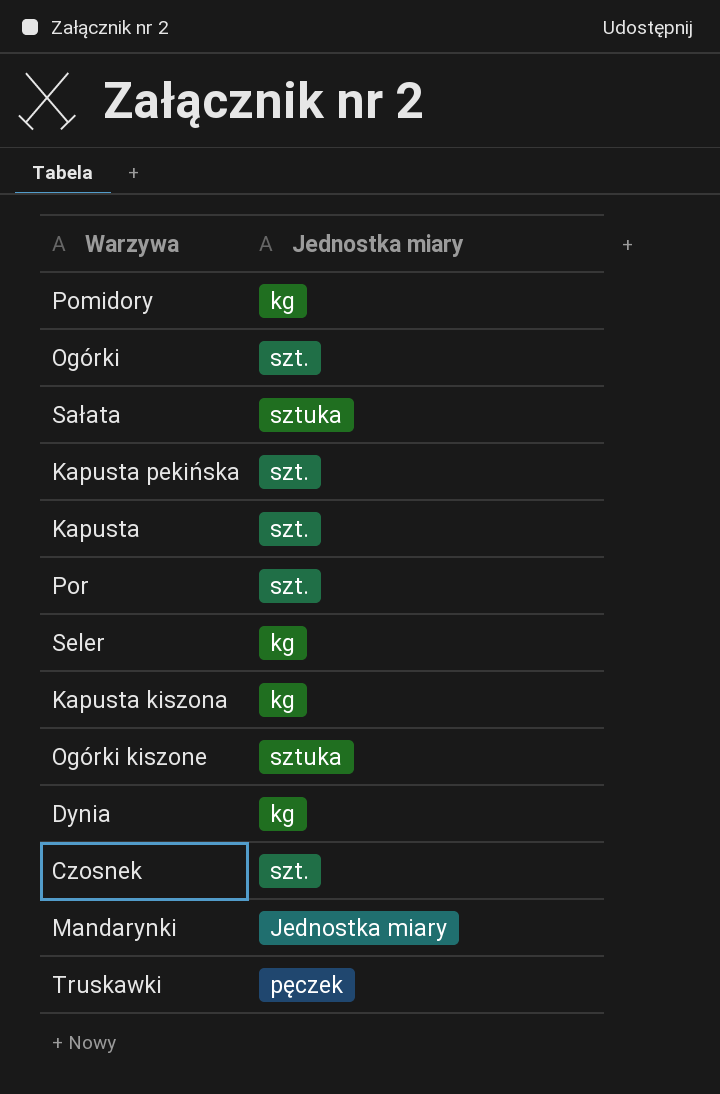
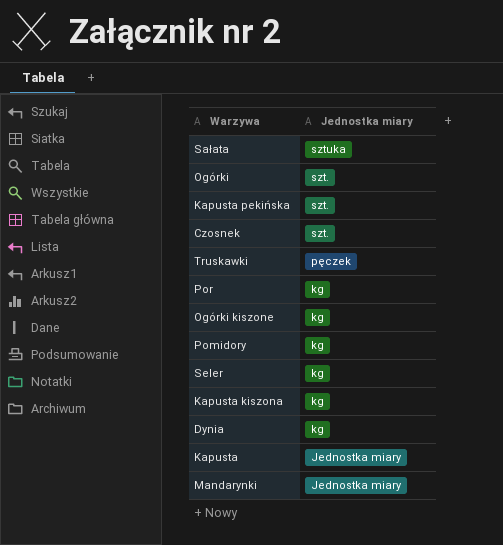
row order: none -> Jednostka miary descending
Por | Jednostka miary: szt. -> kg
Ogórki kiszone | Jednostka miary: sztuka -> kg
Kapusta | Jednostka miary: szt. -> Jednostka miary

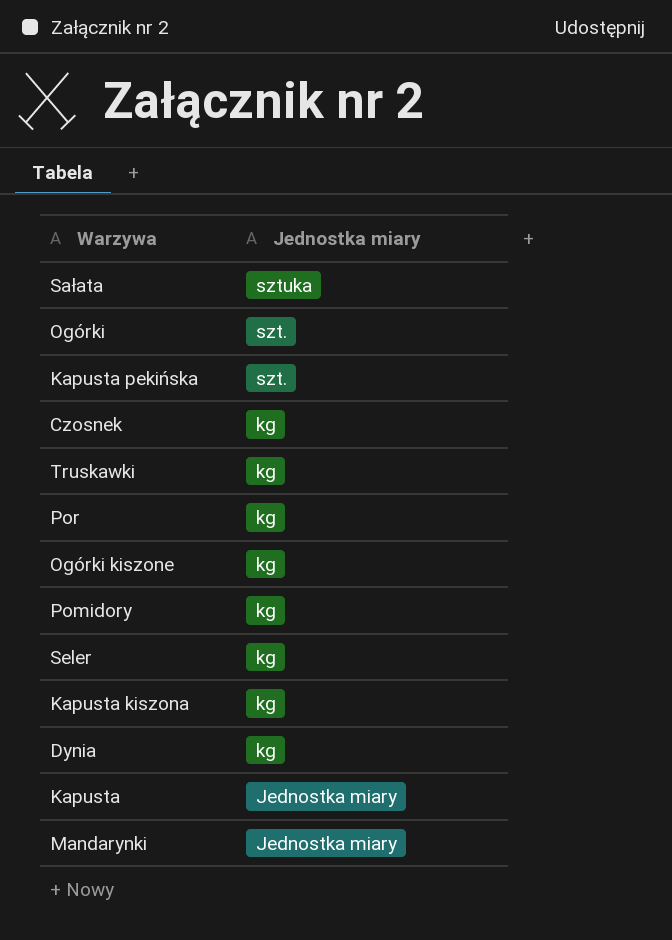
Czosnek | Jednostka miary: szt. -> kg
Truskawki | Jednostka miary: pęczek -> kg

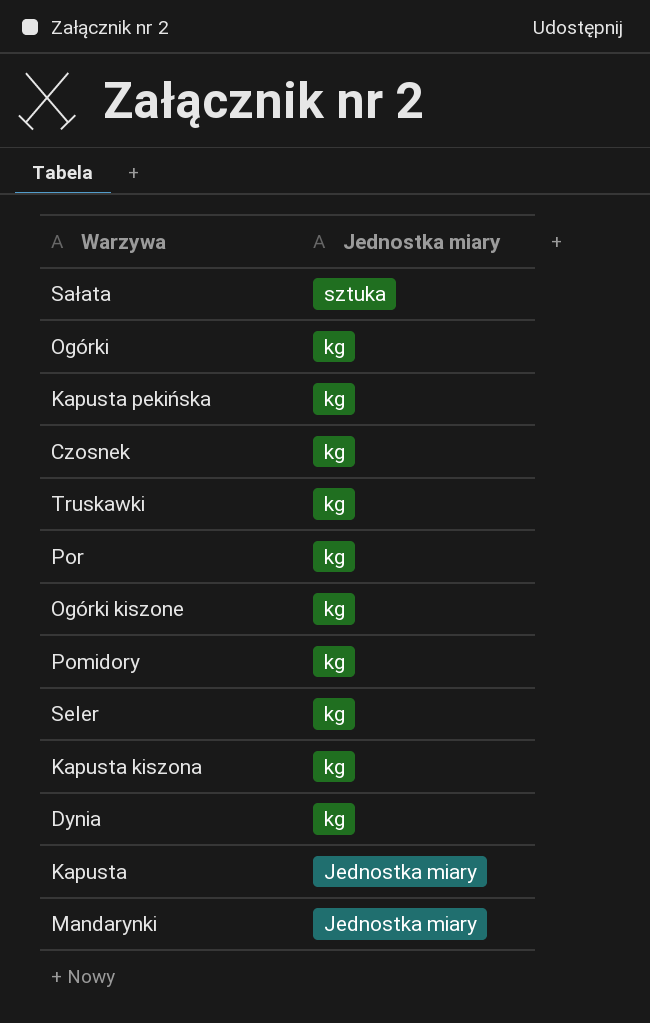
Ogórki | Jednostka miary: szt. -> kg
Kapusta pekińska | Jednostka miary: szt. -> kg

